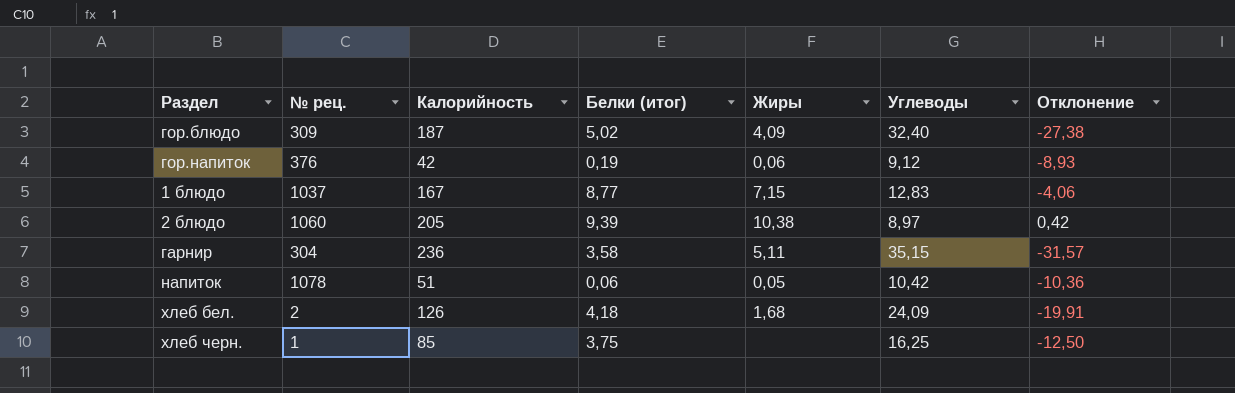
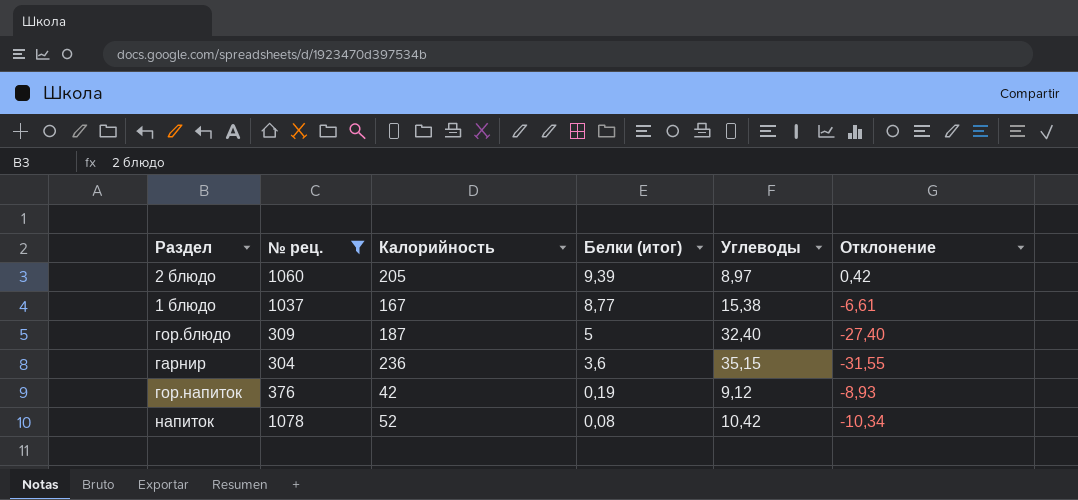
filter: none -> № рец. >= 304
row order: none -> Белки (итог) descending
column Жиры | position: 5 -> none
1 блюдо | Углеводы: 12,83 -> 15,38
1 блюдо | Отклонение: -4,06 -> -6,61
гор.блюдо | Белки (итог): 5,02 -> 5
гор.блюдо | Отклонение: -27,38 -> -27,40
гарнир | Белки (итог): 3,58 -> 3,6
гарнир | Отклонение: -31,57 -> -31,55
напиток | Калорийность: 51 -> 52
напиток | Белки (итог): 0,06 -> 0,08
напиток | Отклонение: -10,36 -> -10,34

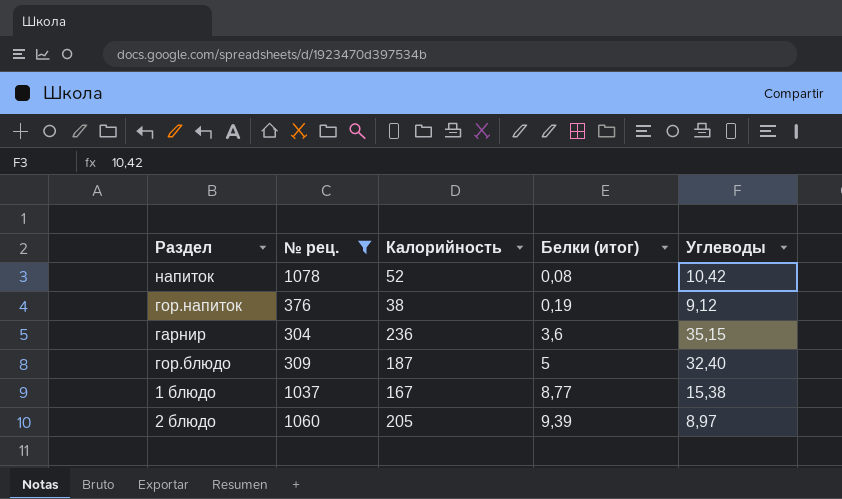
row order: Белки (итог) descending -> Белки (итог) ascending
column Отклонение | formula: [Белки (итог)] - [Углеводы] -> none
гор.напиток | Калорийность: 42 -> 38

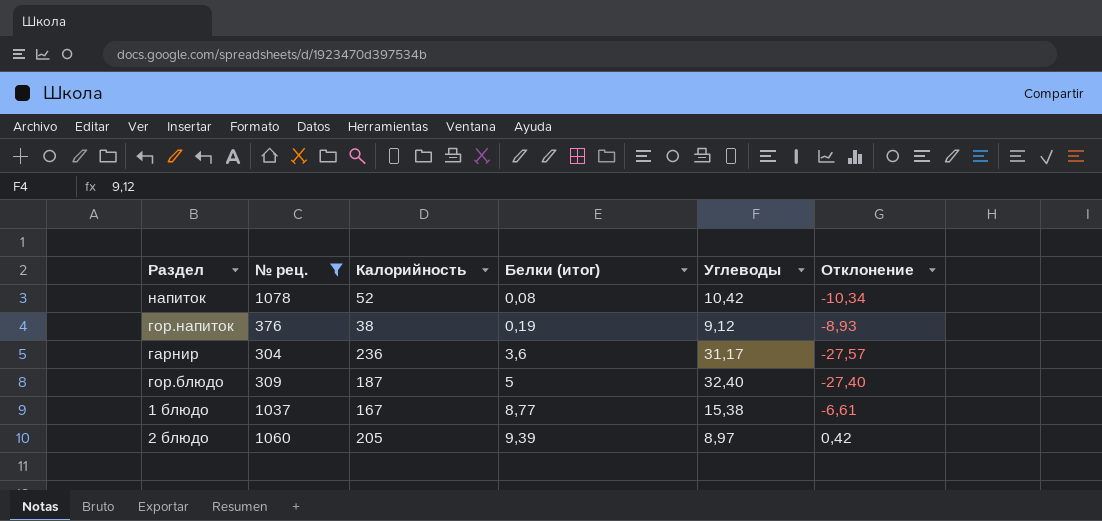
column Отклонение | formula: none -> [Белки (итог)] - [Углеводы]
гарнир | Углеводы: 35,15 -> 31,17

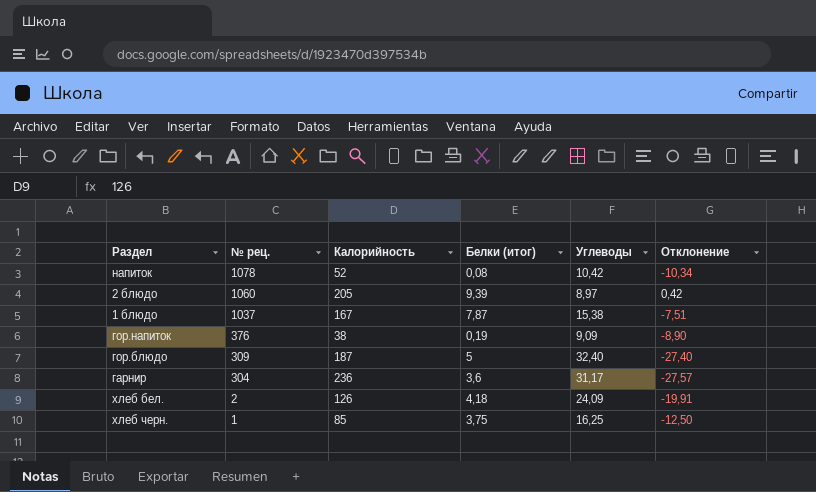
filter: № рец. >= 304 -> none
row order: Белки (итог) ascending -> № рец. descending
1 блюдо | Белки (итог): 8,77 -> 7,87
1 блюдо | Отклонение: -6,61 -> -7,51
гор.напиток | Углеводы: 9,12 -> 9,09
гор.напиток | Отклонение: -8,93 -> -8,90

